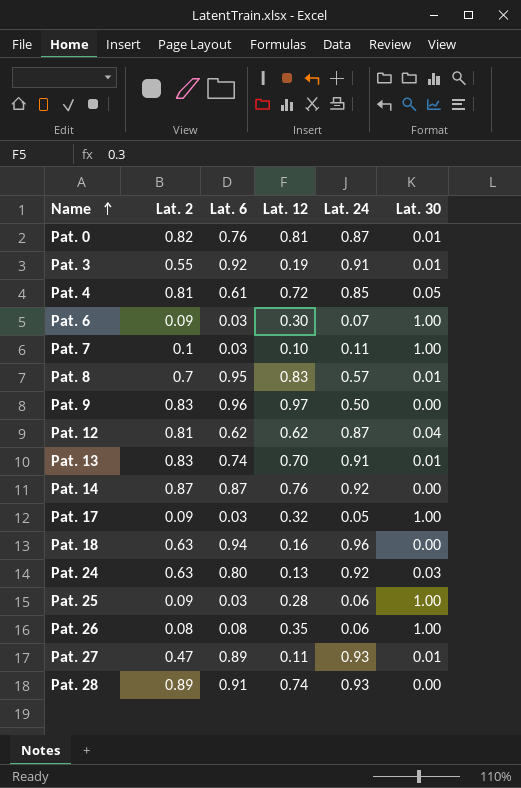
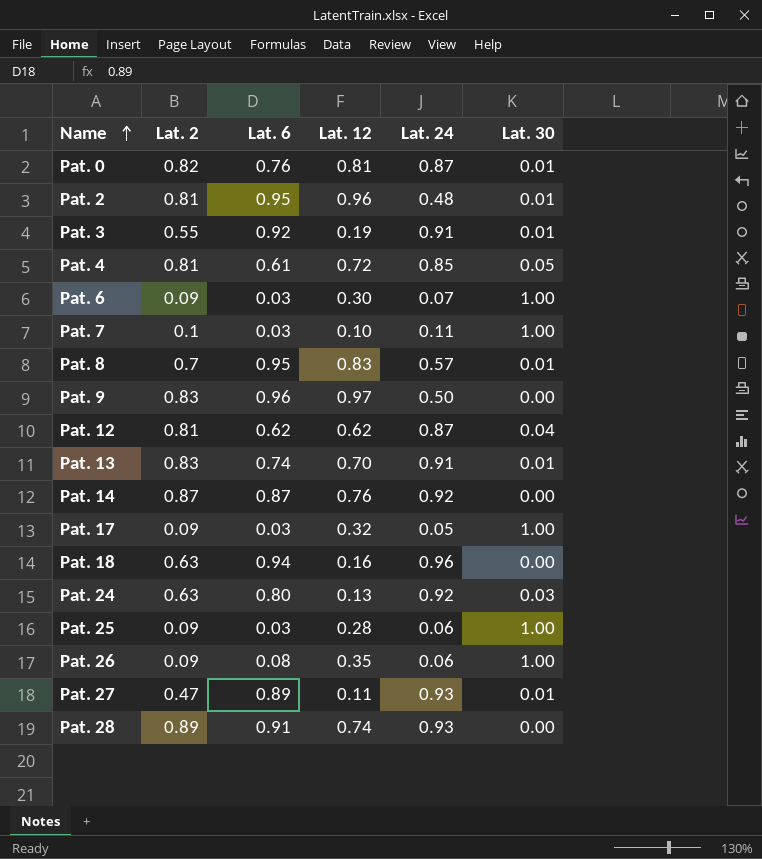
row Pat. 2: none -> 0.81 | 0.95 | 0.96 | 0.48 | 0.01
Pat. 26 | Lat. 2: 0.08 -> 0.09

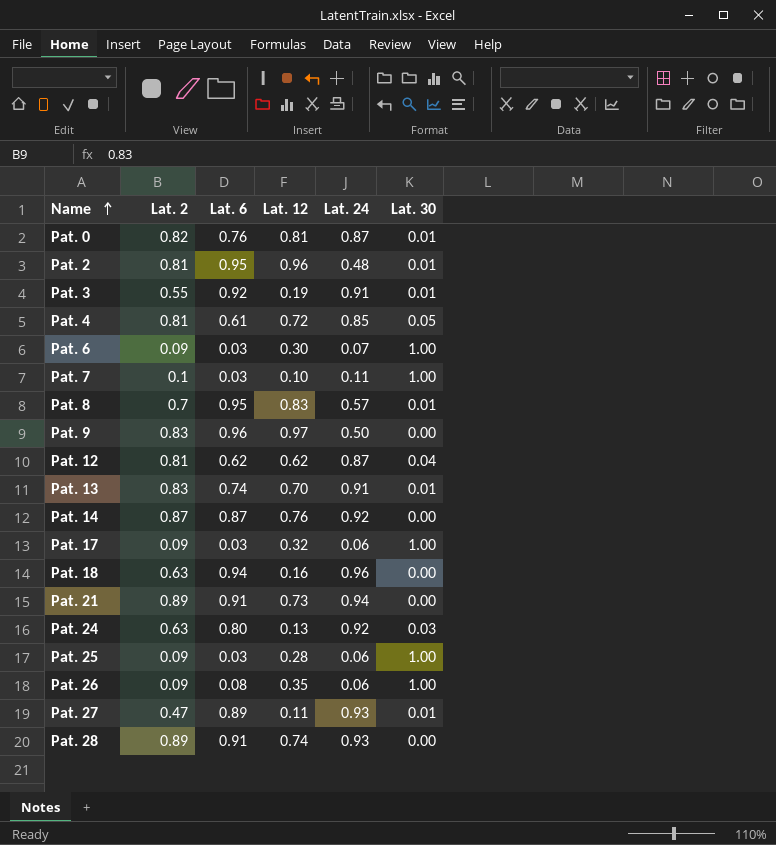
Pat. 17 | Lat. 24: 0.05 -> 0.06
row Pat. 21: none -> 0.89 | 0.91 | 0.73 | 0.94 | 0.00

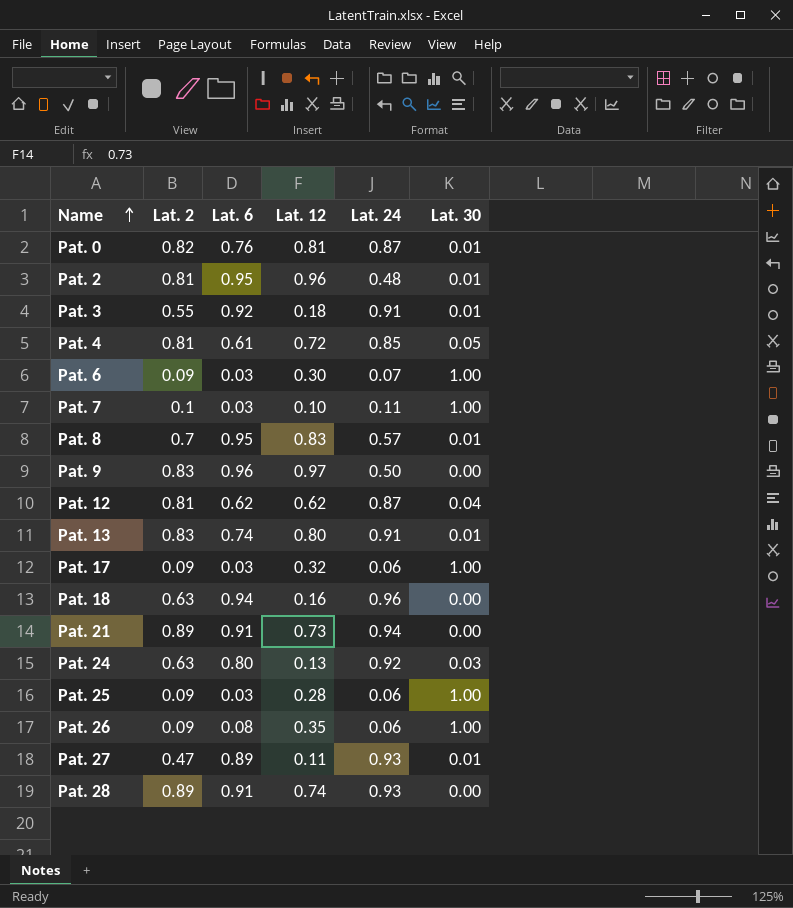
row Pat. 14: 0.87 | 0.87 | 0.76 | 0.92 | 0.00 -> none
Pat. 3 | Lat. 12: 0.19 -> 0.18
Pat. 13 | Lat. 12: 0.70 -> 0.80

